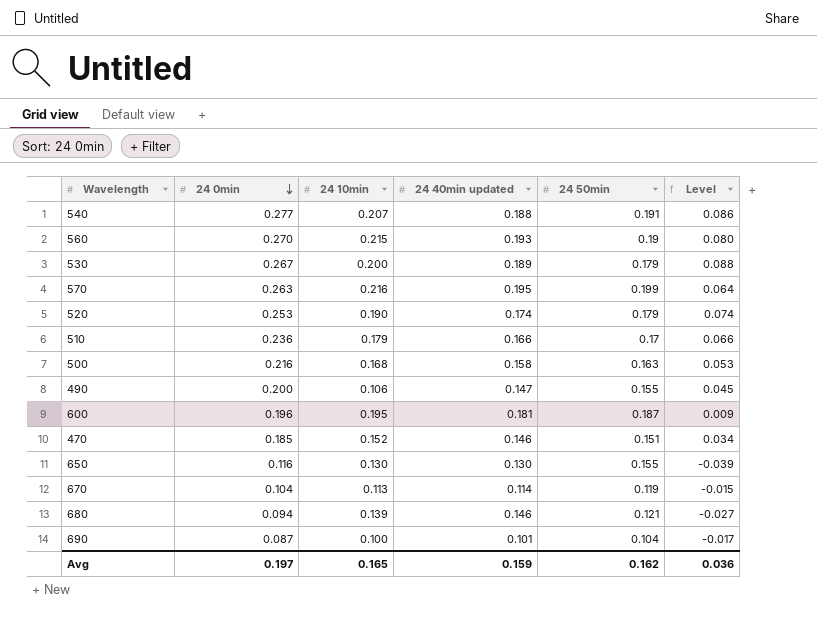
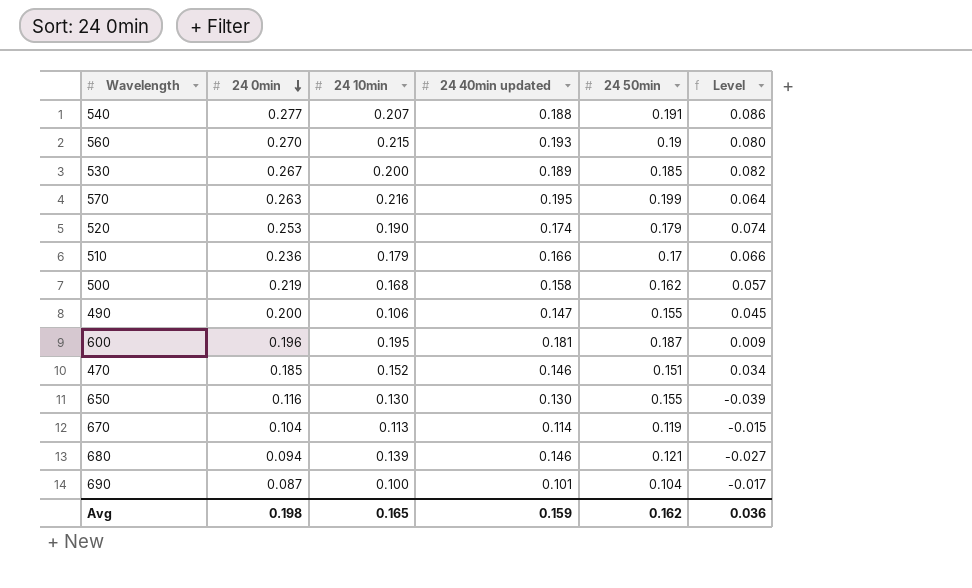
530 | 24 50min: 0.179 -> 0.185
530 | Level: 0.088 -> 0.082
500 | 24 0min: 0.216 -> 0.219
500 | 24 50min: 0.163 -> 0.162
500 | Level: 0.053 -> 0.057
Avg | 24 0min: 0.197 -> 0.198

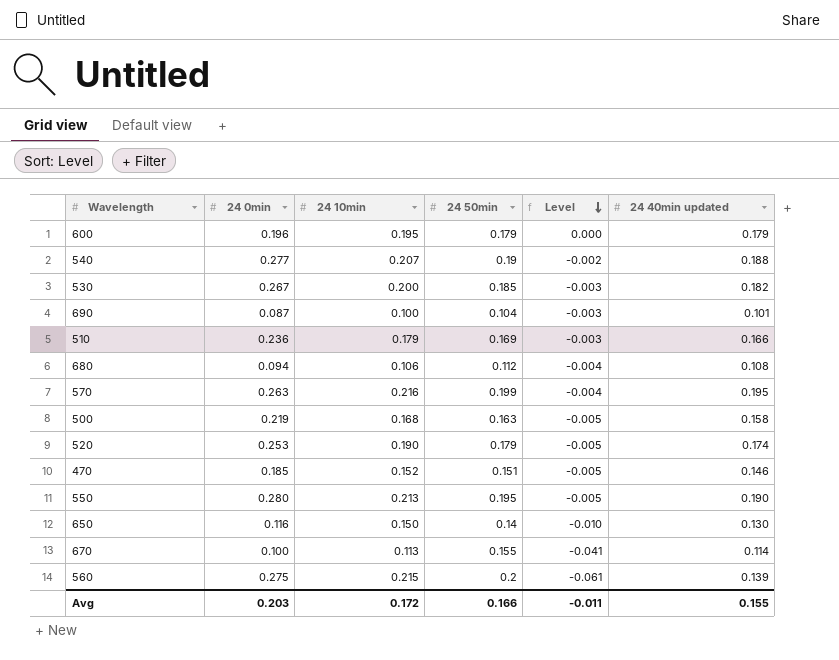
row order: 24 0min descending -> Level descending
column Level | formula: [24 0min] - [24 50min] -> [24 40min updated] - [24 50min]
column 24 40min updated | position: 4 -> 6
row 490: 0.200 | 0.106 | 0.147 | 0.155 | 0.045 -> none
600 | 24 50min: 0.187 -> 0.179
600 | 24 40min updated: 0.181 -> 0.179
540 | 24 50min: 0.191 -> 0.19
530 | 24 40min updated: 0.189 -> 0.182
510 | 24 50min: 0.17 -> 0.169
680 | 24 10min: 0.139 -> 0.106
680 | 24 50min: 0.121 -> 0.112
680 | 24 40min updated: 0.146 -> 0.108
500 | 24 50min: 0.162 -> 0.163
row 550: none -> 0.280 | 0.213 | 0.195 | -0.005 | 0.190
650 | 24 10min: 0.130 -> 0.150
650 | 24 50min: 0.155 -> 0.14
670 | 24 0min: 0.104 -> 0.100
670 | 24 50min: 0.119 -> 0.155
560 | 24 0min: 0.270 -> 0.275
560 | 24 50min: 0.19 -> 0.2
560 | 24 40min updated: 0.193 -> 0.139
Avg | 24 0min: 0.198 -> 0.203
Avg | 24 10min: 0.165 -> 0.172
Avg | 24 50min: 0.162 -> 0.166
Avg | Level: 0.036 -> -0.011
Avg | 24 40min updated: 0.159 -> 0.155

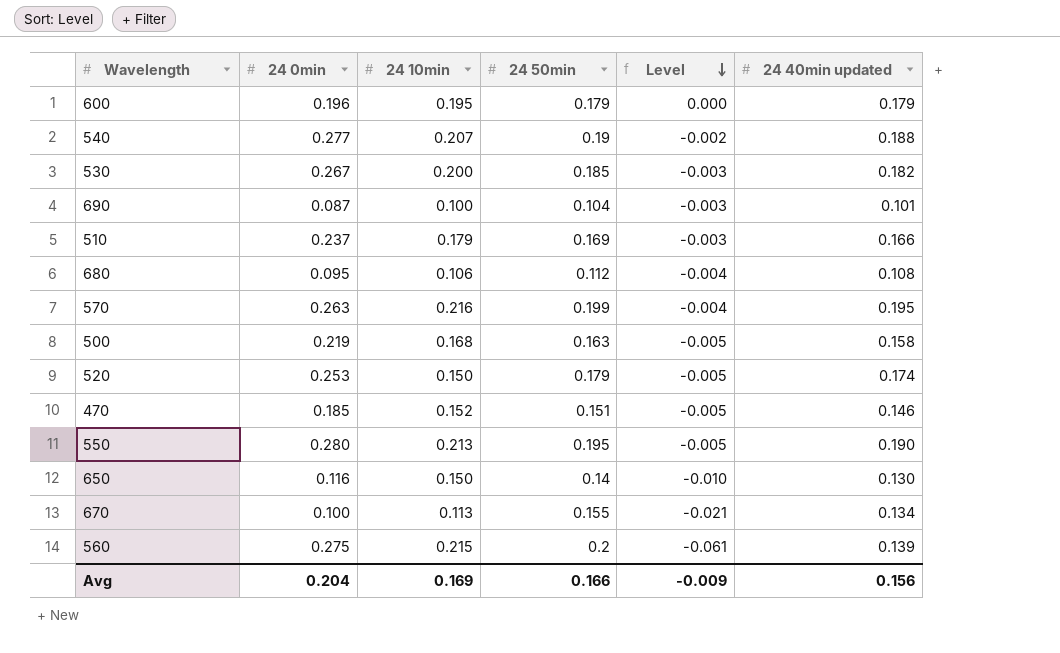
510 | 24 0min: 0.236 -> 0.237
680 | 24 0min: 0.094 -> 0.095
520 | 24 10min: 0.190 -> 0.150
670 | Level: -0.041 -> -0.021
670 | 24 40min updated: 0.114 -> 0.134
Avg | 24 0min: 0.203 -> 0.204
Avg | 24 10min: 0.172 -> 0.169
Avg | Level: -0.011 -> -0.009
Avg | 24 40min updated: 0.155 -> 0.156

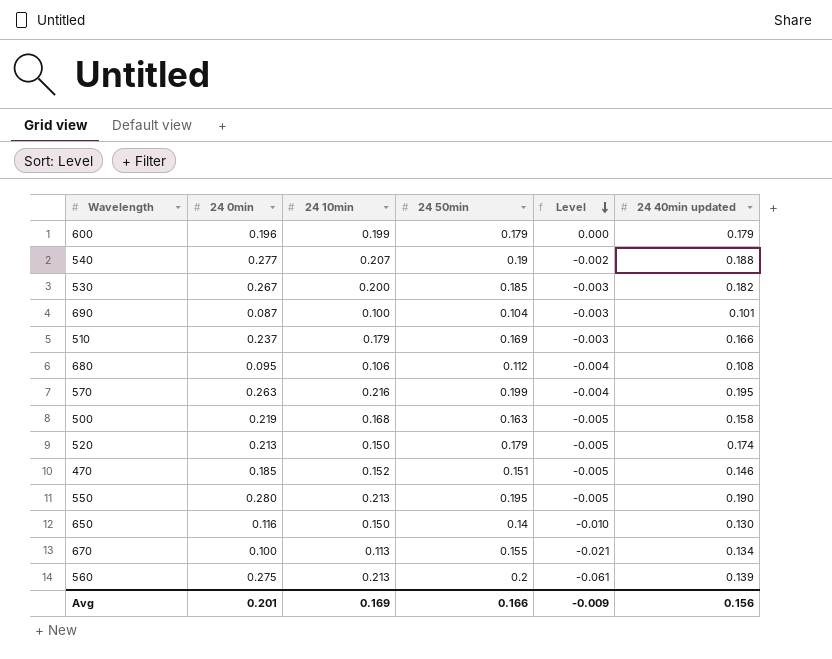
600 | 24 10min: 0.195 -> 0.199
520 | 24 0min: 0.253 -> 0.213
560 | 24 10min: 0.215 -> 0.213
Avg | 24 0min: 0.204 -> 0.201

